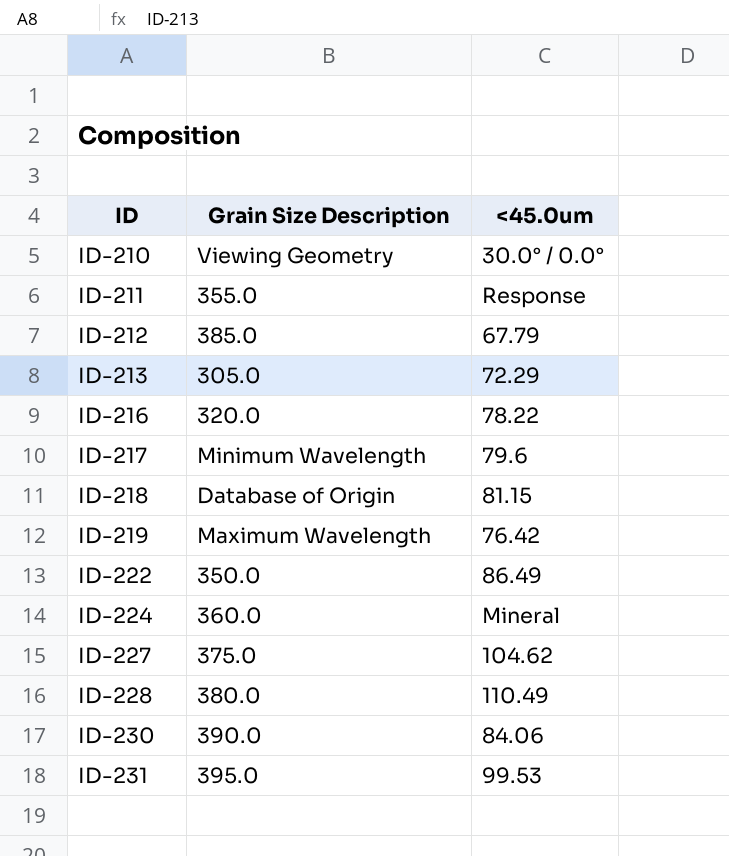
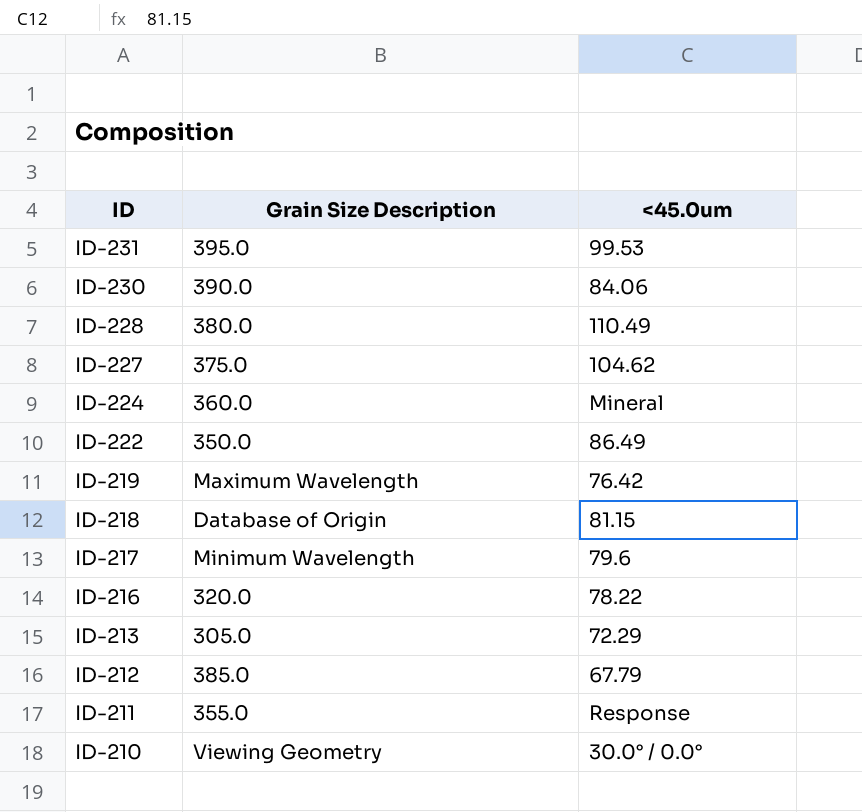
row order: ID ascending -> ID descending

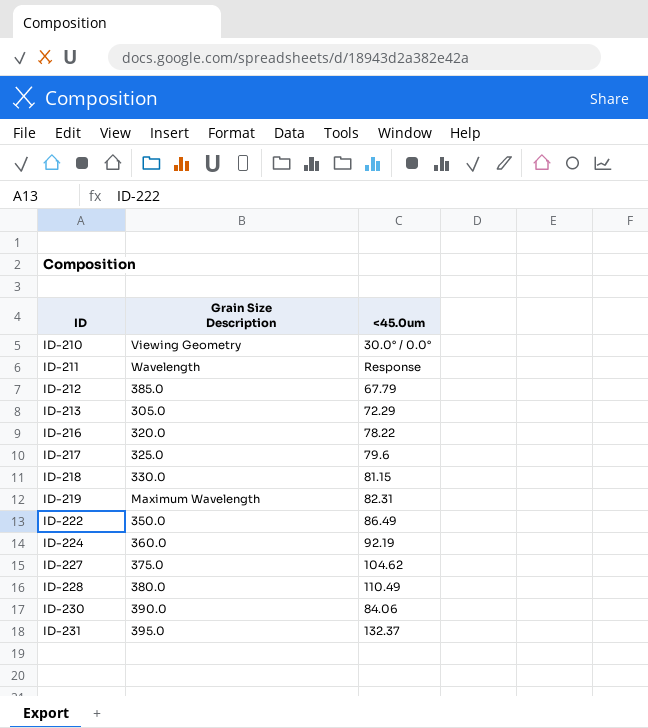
row order: ID descending -> ID ascending
ID-211 | Grain Size Description: 355.0 -> Wavelength
ID-217 | Grain Size Description: Minimum Wavelength -> 325.0
ID-218 | Grain Size Description: Database of Origin -> 330.0
ID-219 | <45.0um: 76.42 -> 82.31
ID-224 | <45.0um: Mineral -> 92.19
ID-231 | <45.0um: 99.53 -> 132.37

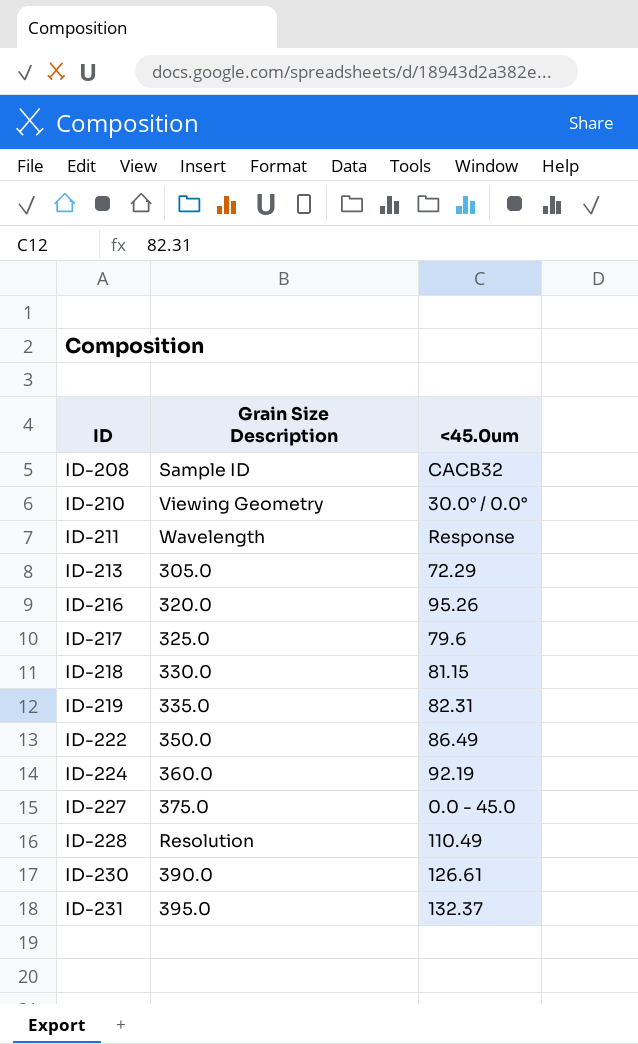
row ID-212: 385.0 | 67.79 -> none
row ID-208: none -> Sample ID | CACB32
ID-216 | <45.0um: 78.22 -> 95.26
ID-219 | Grain Size Description: Maximum Wavelength -> 335.0
ID-227 | <45.0um: 104.62 -> 0.0 - 45.0
ID-228 | Grain Size Description: 380.0 -> Resolution
ID-230 | <45.0um: 84.06 -> 126.61

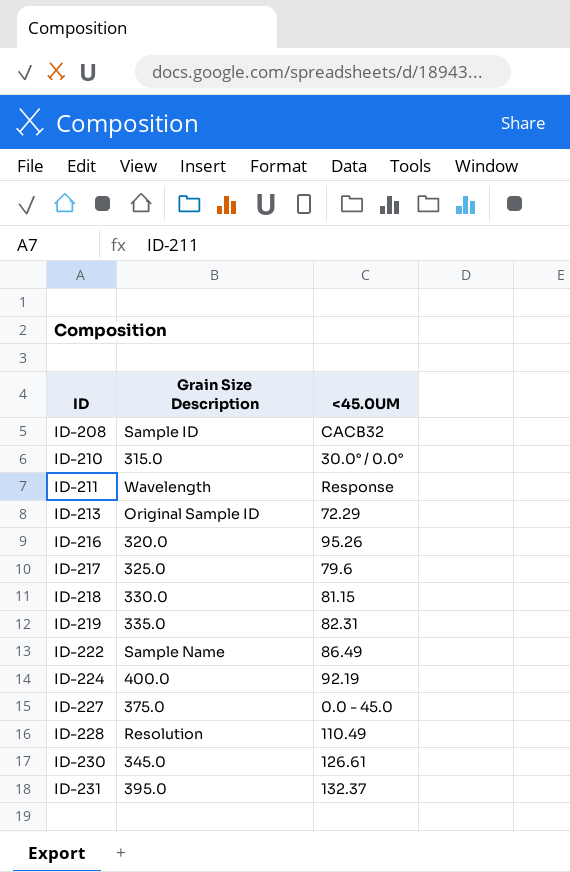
column name: <45.0um -> <45.0UM
ID-210 | Grain Size Description: Viewing Geometry -> 315.0
ID-213 | Grain Size Description: 305.0 -> Original Sample ID
ID-222 | Grain Size Description: 350.0 -> Sample Name
ID-224 | Grain Size Description: 360.0 -> 400.0
ID-230 | Grain Size Description: 390.0 -> 345.0

